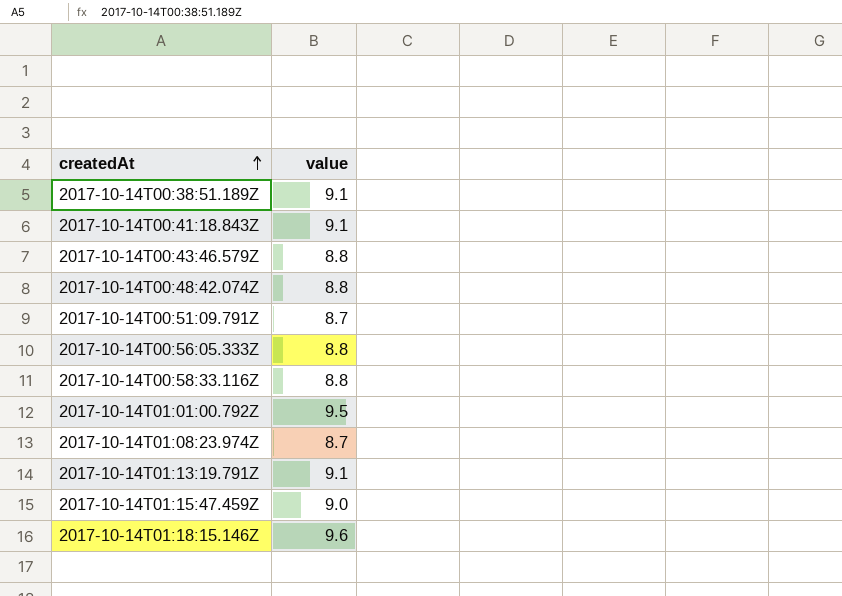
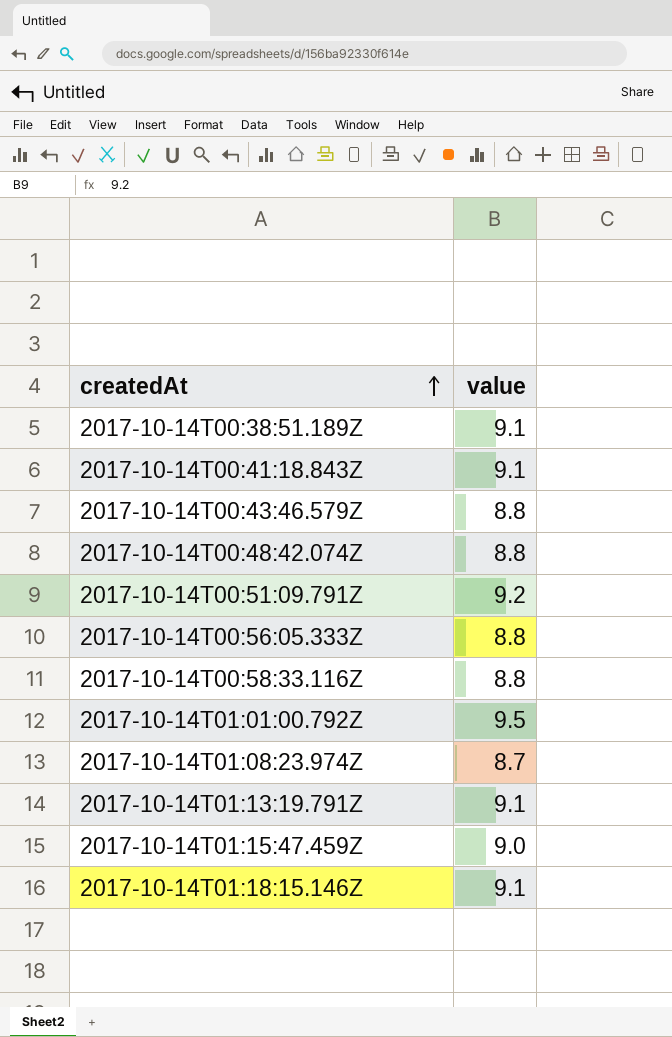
2017-10-14T00:51:09.791Z | value: 8.7 -> 9.2
2017-10-14T01:18:15.146Z | value: 9.6 -> 9.1

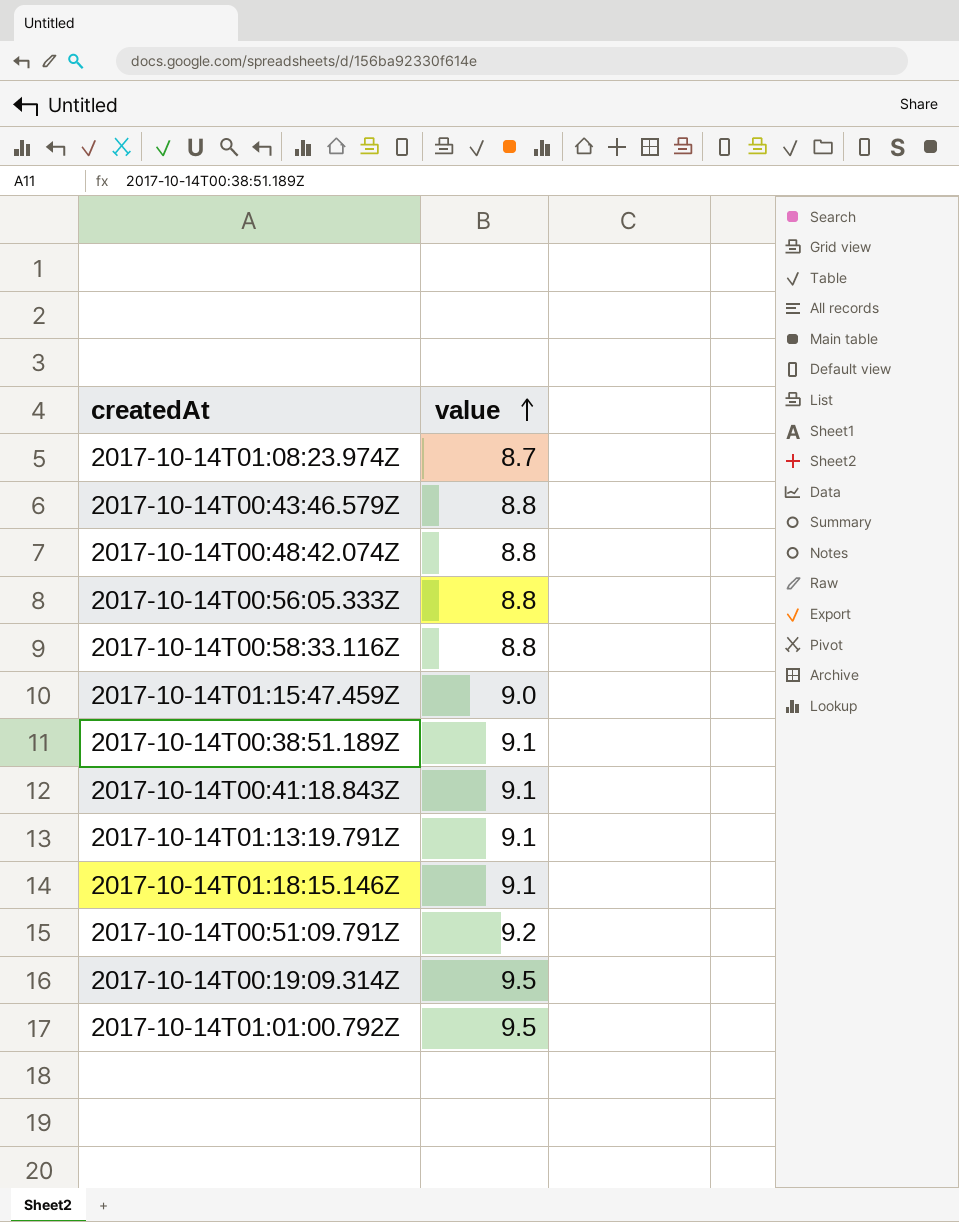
row order: createdAt ascending -> value ascending
row 2017-10-14T00:19:09.314Z: none -> 9.5

